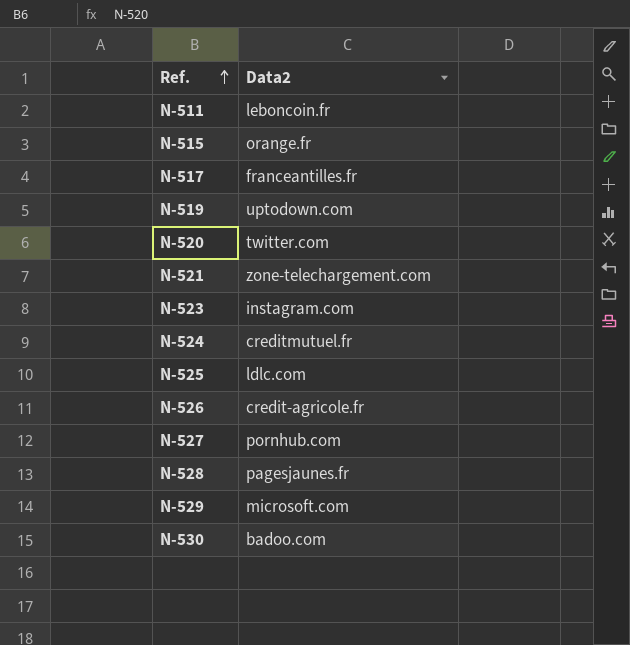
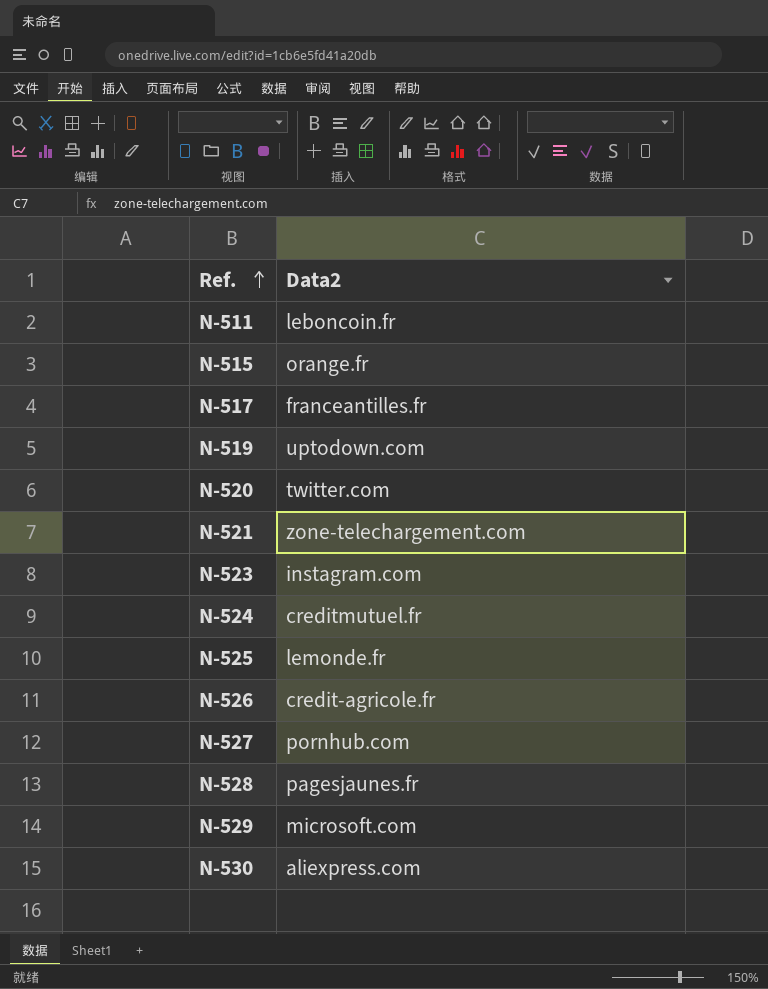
N-525 | Data2: ldlc.com -> lemonde.fr
N-530 | Data2: badoo.com -> aliexpress.com

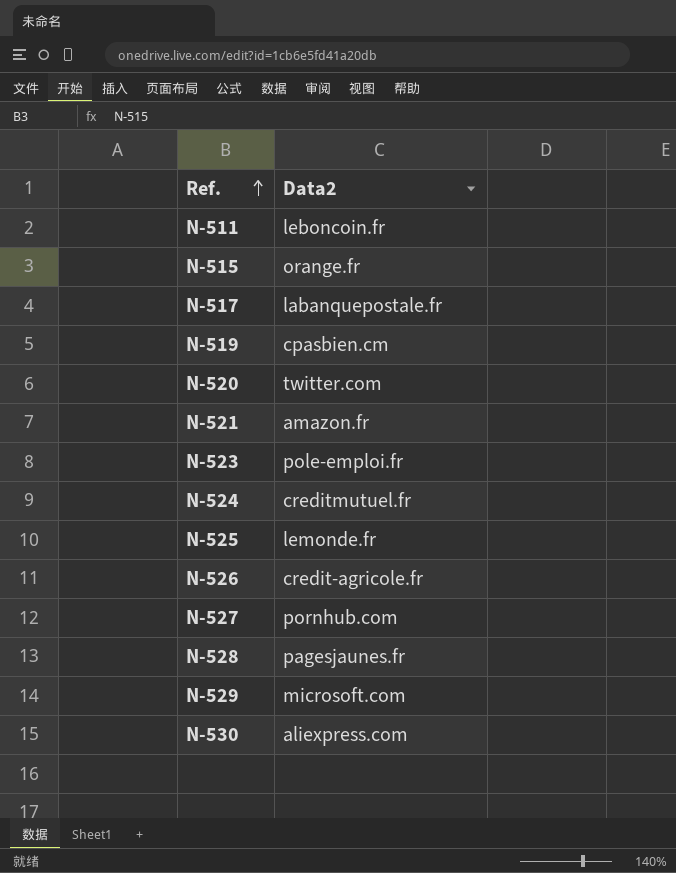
N-517 | Data2: franceantilles.fr -> labanquepostale.fr
N-519 | Data2: uptodown.com -> cpasbien.cm
N-521 | Data2: zone-telechargement.com -> amazon.fr
N-523 | Data2: instagram.com -> pole-emploi.fr

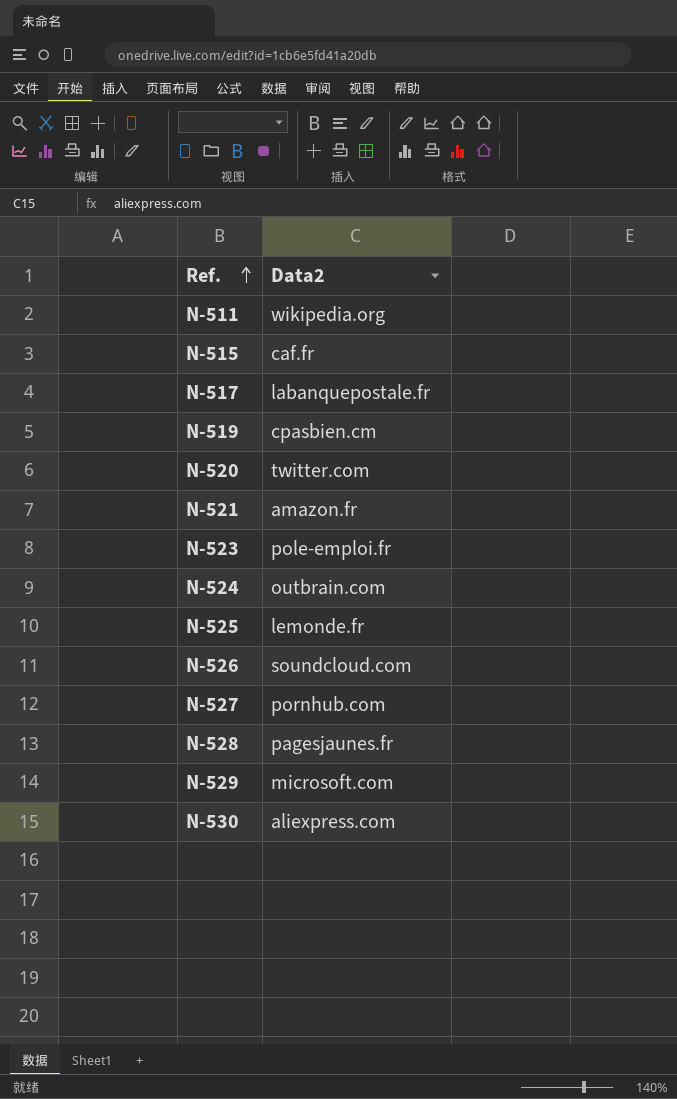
N-511 | Data2: leboncoin.fr -> wikipedia.org
N-515 | Data2: orange.fr -> caf.fr
N-524 | Data2: creditmutuel.fr -> outbrain.com
N-526 | Data2: credit-agricole.fr -> soundcloud.com

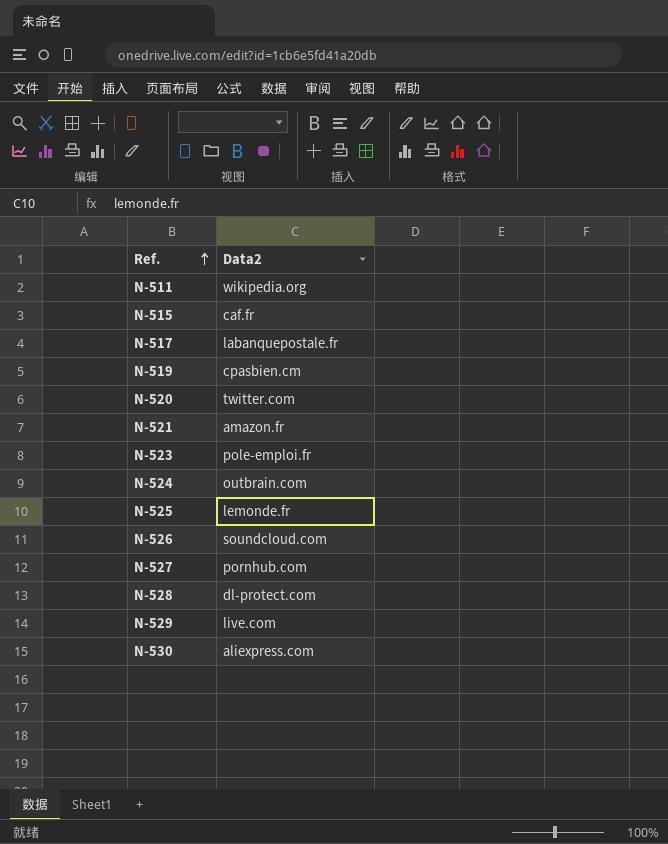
N-528 | Data2: pagesjaunes.fr -> dl-protect.com
N-529 | Data2: microsoft.com -> live.com

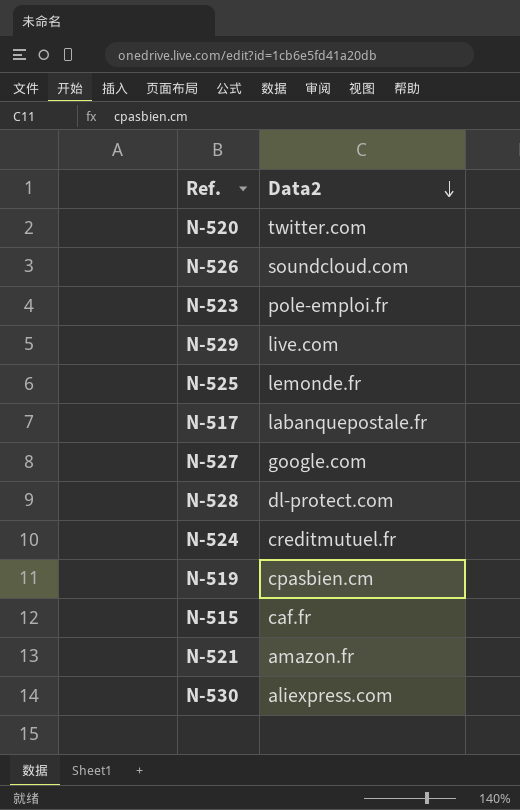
row order: Ref. ascending -> Data2 descending
row N-511: wikipedia.org -> none
N-527 | Data2: pornhub.com -> google.com
N-524 | Data2: outbrain.com -> creditmutuel.fr

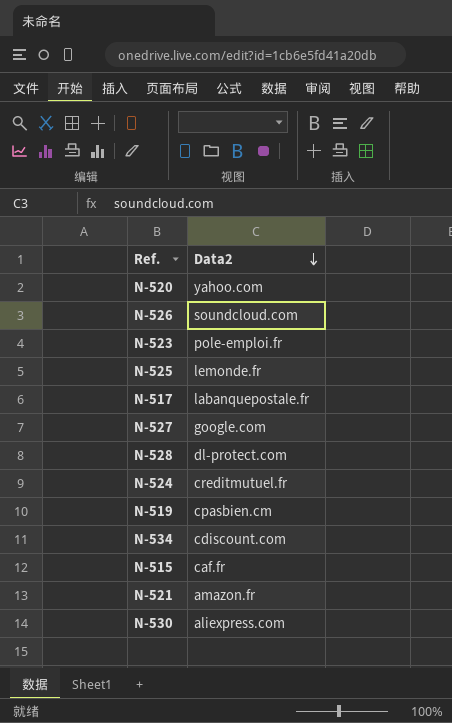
row N-529: live.com -> none
N-520 | Data2: twitter.com -> yahoo.com
row N-534: none -> cdiscount.com

